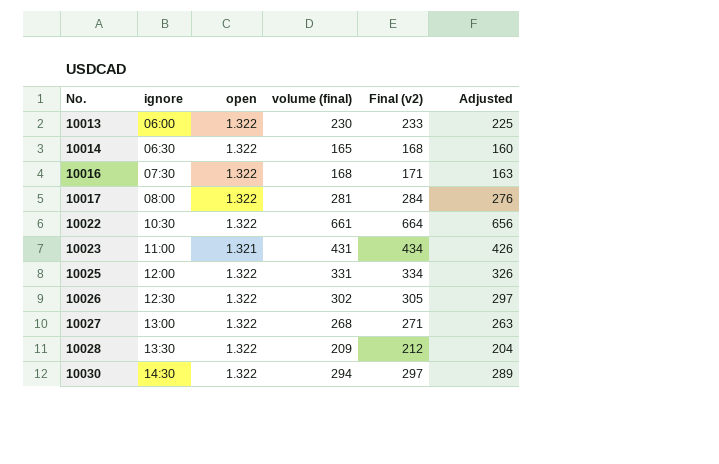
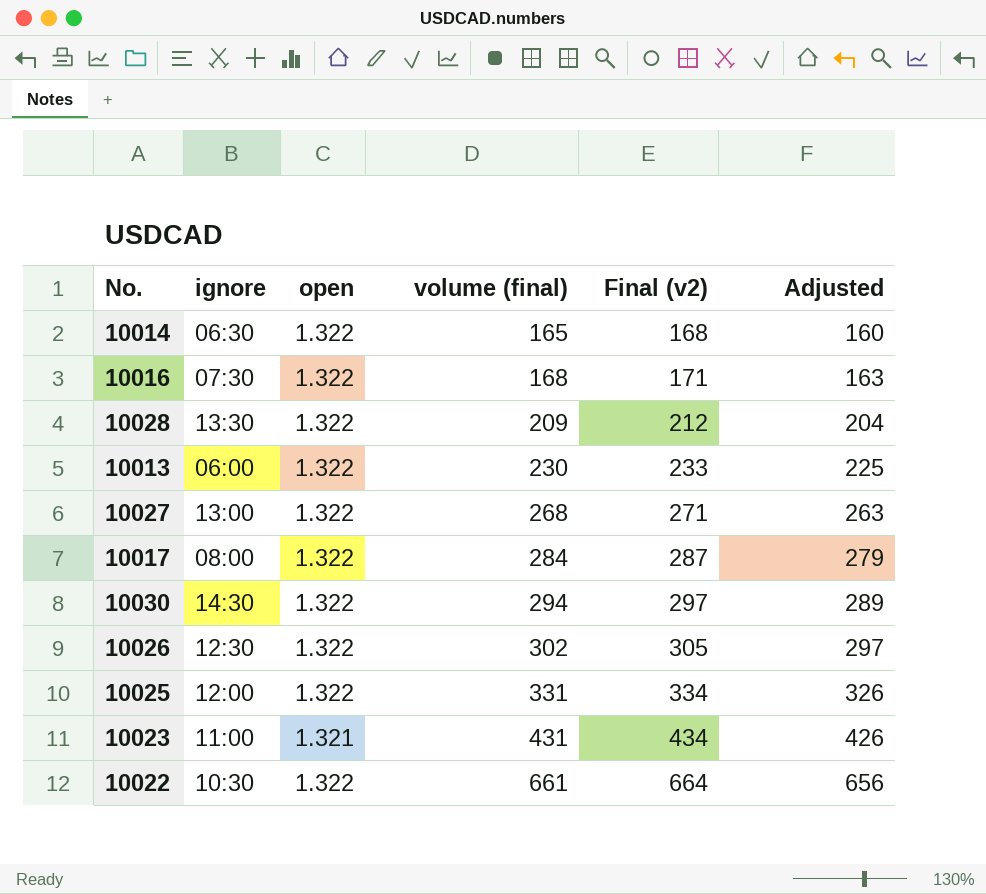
row order: No. ascending -> volume (final) ascending
10017 | volume (final): 281 -> 284
10017 | Final (v2): 284 -> 287
10017 | Adjusted: 276 -> 279

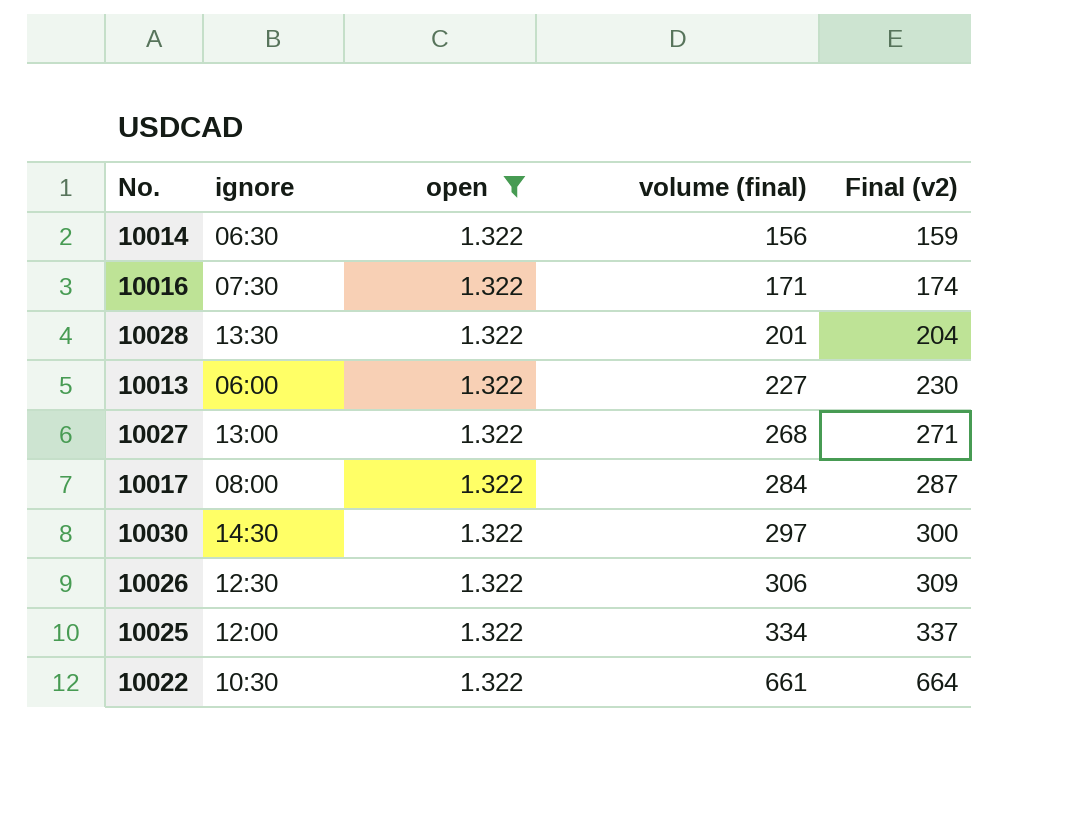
filter: none -> open = 1.322
column Adjusted | formula: [volume (final)] - 5 -> none
10014 | volume (final): 165 -> 156
10014 | Final (v2): 168 -> 159
10016 | volume (final): 168 -> 171
10016 | Final (v2): 171 -> 174
10028 | volume (final): 209 -> 201
10028 | Final (v2): 212 -> 204
10013 | volume (final): 230 -> 227
10013 | Final (v2): 233 -> 230
10030 | volume (final): 294 -> 297
10030 | Final (v2): 297 -> 300
10026 | volume (final): 302 -> 306
10026 | Final (v2): 305 -> 309
10025 | volume (final): 331 -> 334
10025 | Final (v2): 334 -> 337

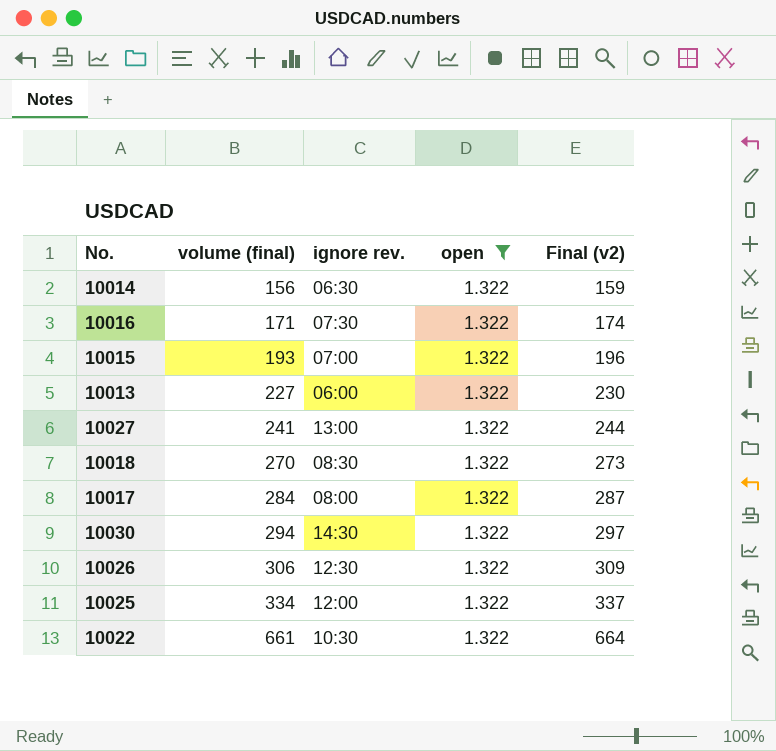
column volume (final) | position: 4 -> 2
column name: ignore -> ignore rev.
row 10028: 13:30 | 1.322 | 201 | 204 -> none
row 10015: none -> 193 | 07:00 | 1.322 | 196
10027 | volume (final): 268 -> 241
10027 | Final (v2): 271 -> 244
row 10018: none -> 270 | 08:30 | 1.322 | 273
10030 | volume (final): 297 -> 294
10030 | Final (v2): 300 -> 297

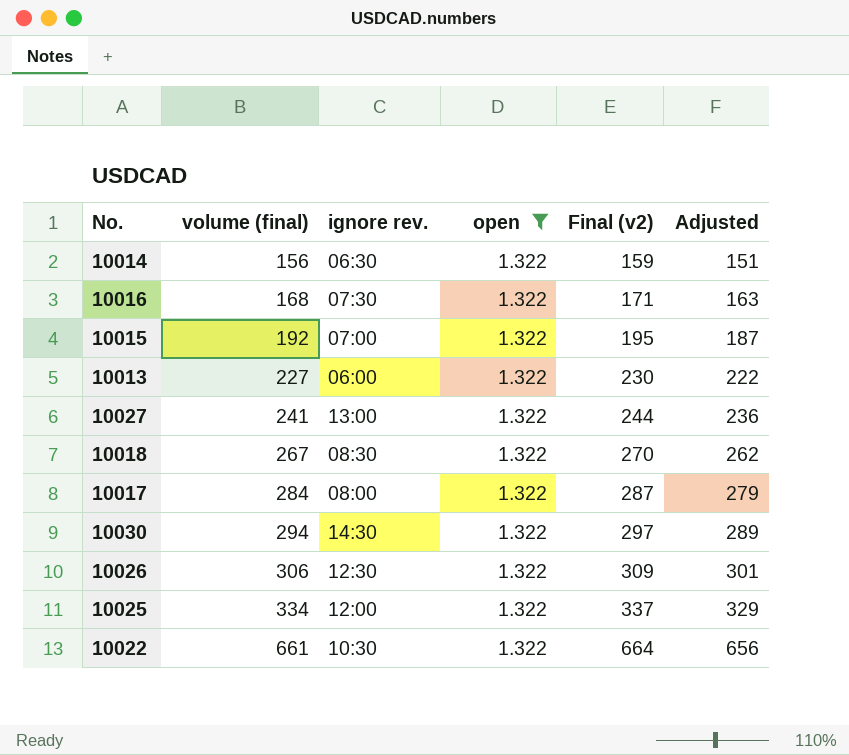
column Adjusted | formula: none -> [volume (final)] - 5
10016 | volume (final): 171 -> 168
10016 | Final (v2): 174 -> 171
10015 | volume (final): 193 -> 192
10015 | Final (v2): 196 -> 195
10018 | volume (final): 270 -> 267
10018 | Final (v2): 273 -> 270

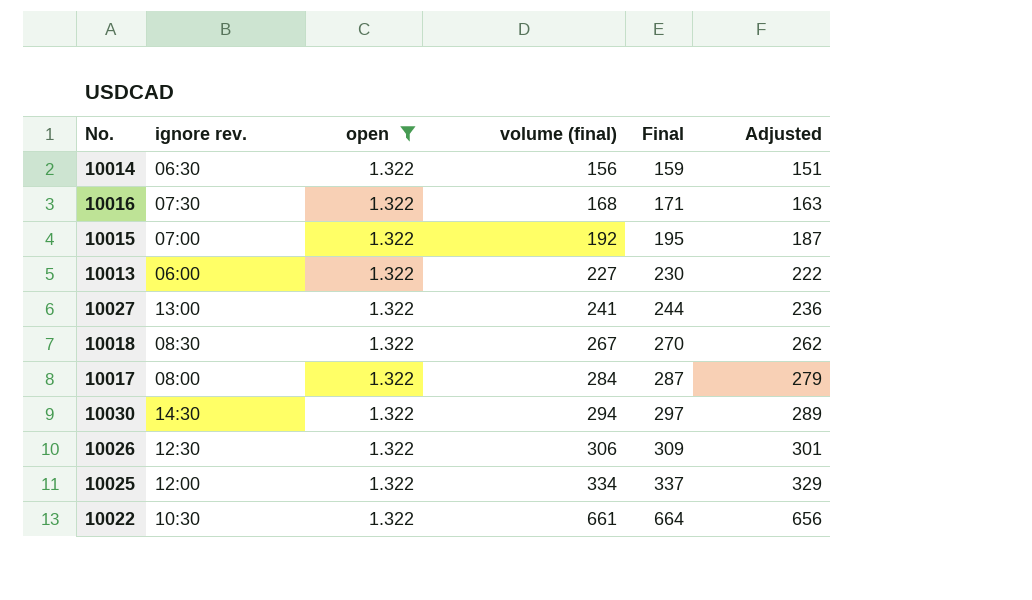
column volume (final) | position: 2 -> 4
column name: Final (v2) -> Final

